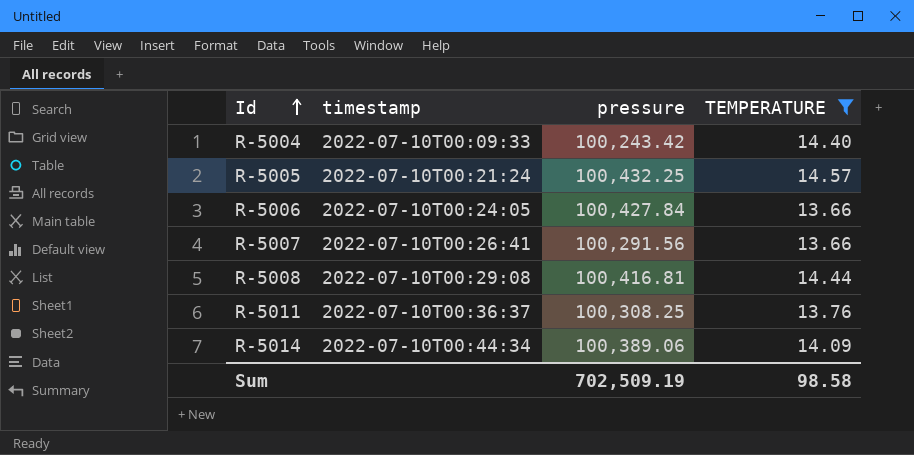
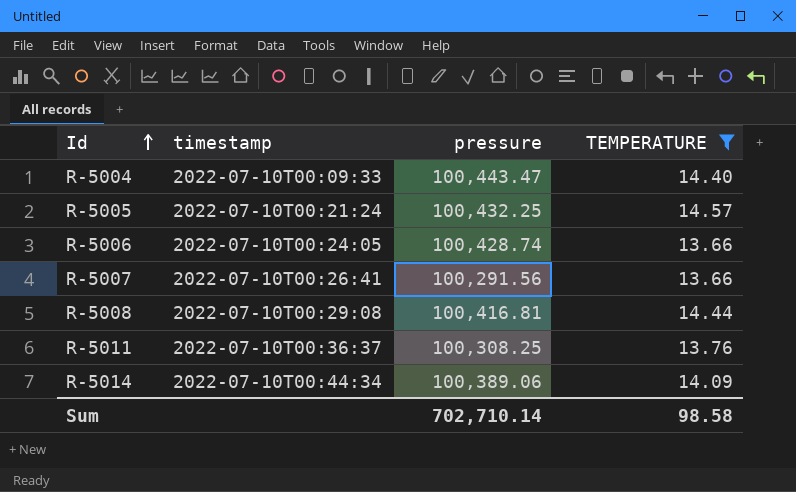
R-5004 | pressure: 100,243.42 -> 100,443.47
R-5006 | pressure: 100,427.84 -> 100,428.74
Sum | pressure: 702,509.19 -> 702,710.14

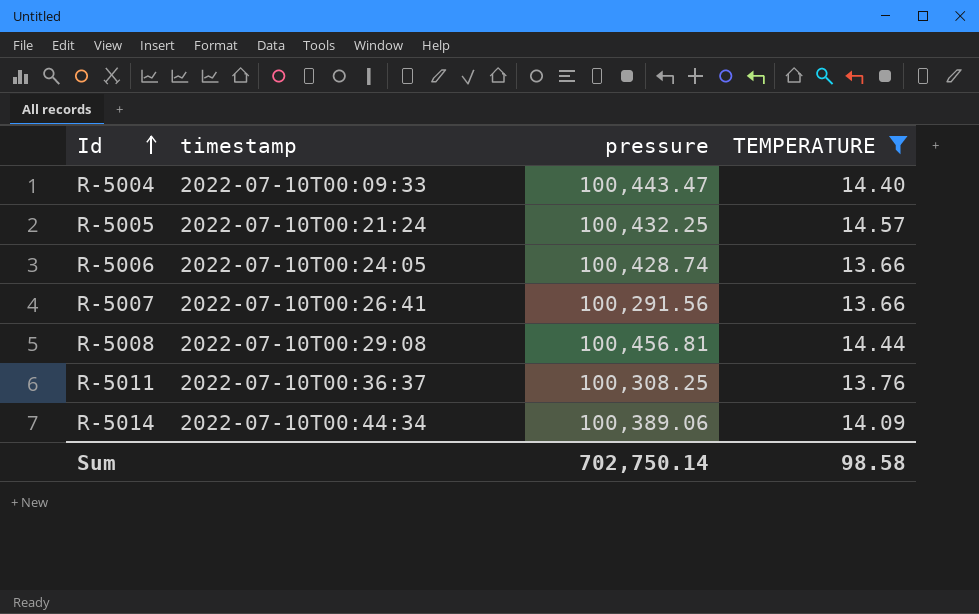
R-5008 | pressure: 100,416.81 -> 100,456.81
Sum | pressure: 702,710.14 -> 702,750.14

